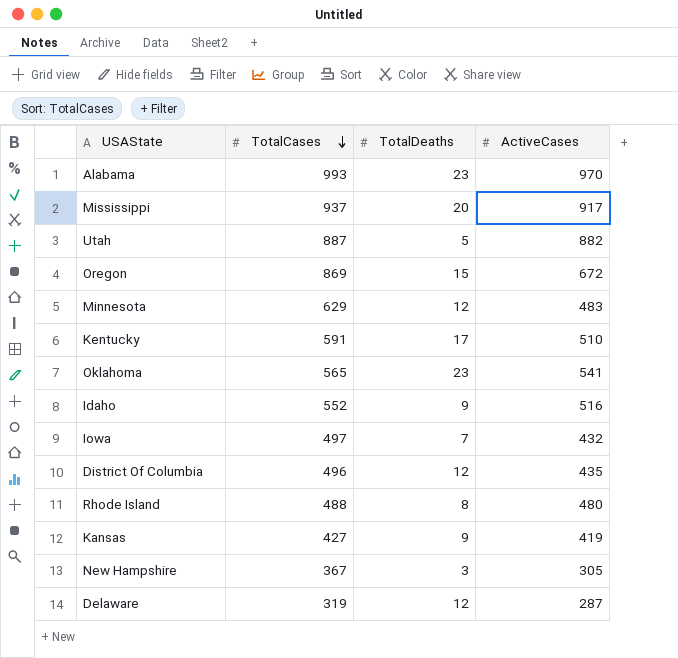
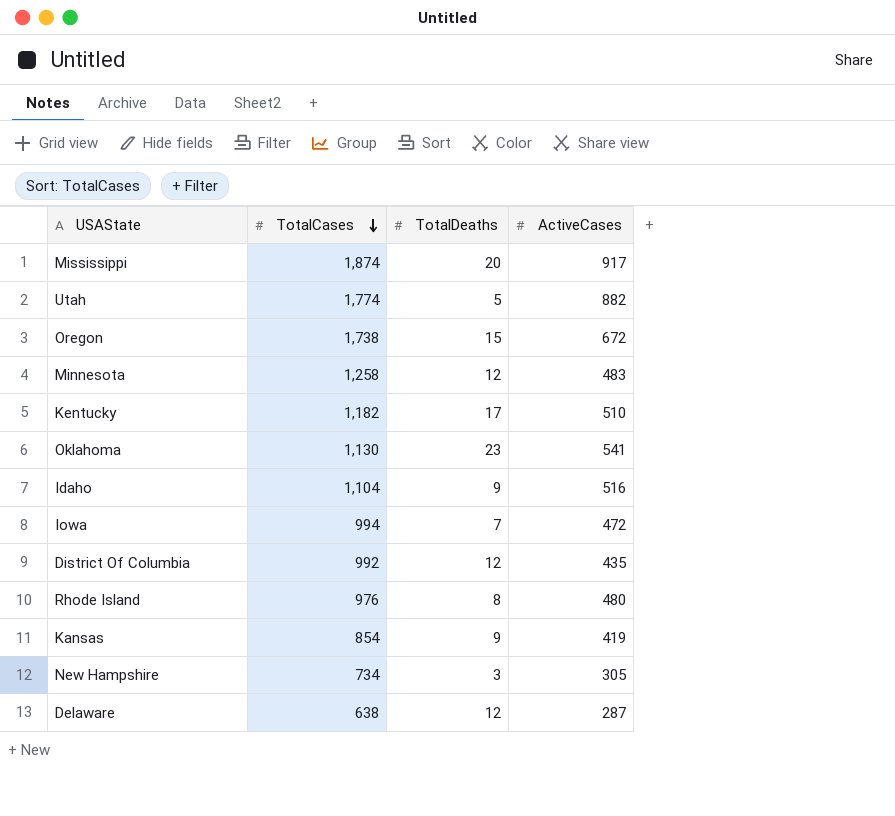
row Alabama: 993 | 23 | 970 -> none
Mississippi | TotalCases: 937 -> 1,874
Utah | TotalCases: 887 -> 1,774
Oregon | TotalCases: 869 -> 1,738
Minnesota | TotalCases: 629 -> 1,258
Kentucky | TotalCases: 591 -> 1,182
Oklahoma | TotalCases: 565 -> 1,130
Idaho | TotalCases: 552 -> 1,104
Iowa | TotalCases: 497 -> 994
Iowa | ActiveCases: 432 -> 472
District Of Columbia | TotalCases: 496 -> 992
Rhode Island | TotalCases: 488 -> 976
Kansas | TotalCases: 427 -> 854
New Hampshire | TotalCases: 367 -> 734
Delaware | TotalCases: 319 -> 638

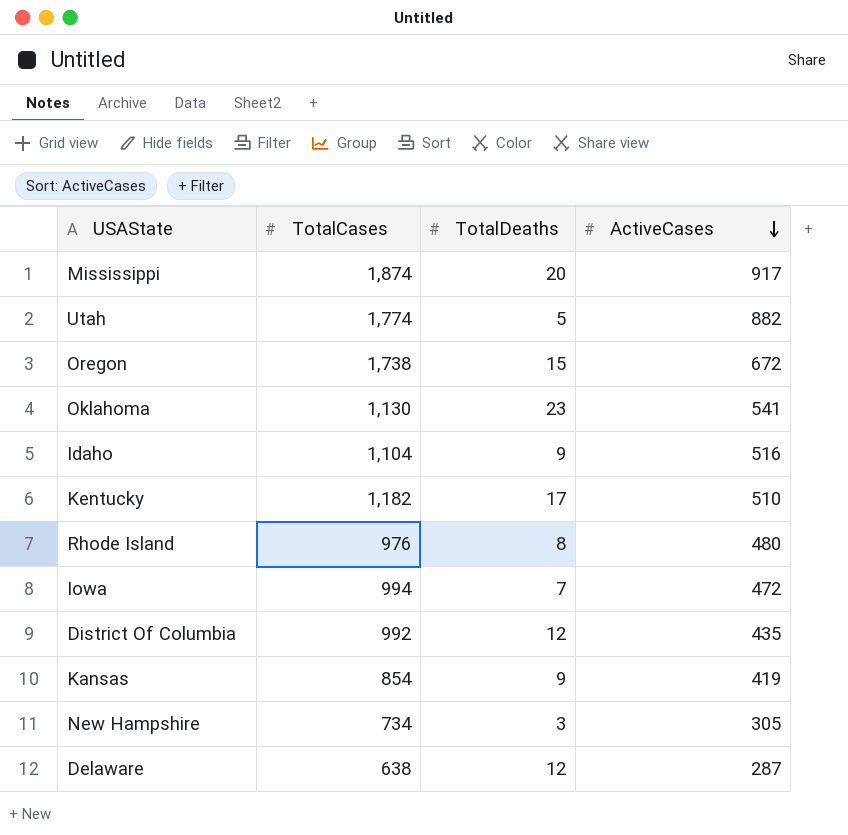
row order: TotalCases descending -> ActiveCases descending
row Minnesota: 1,258 | 12 | 483 -> none

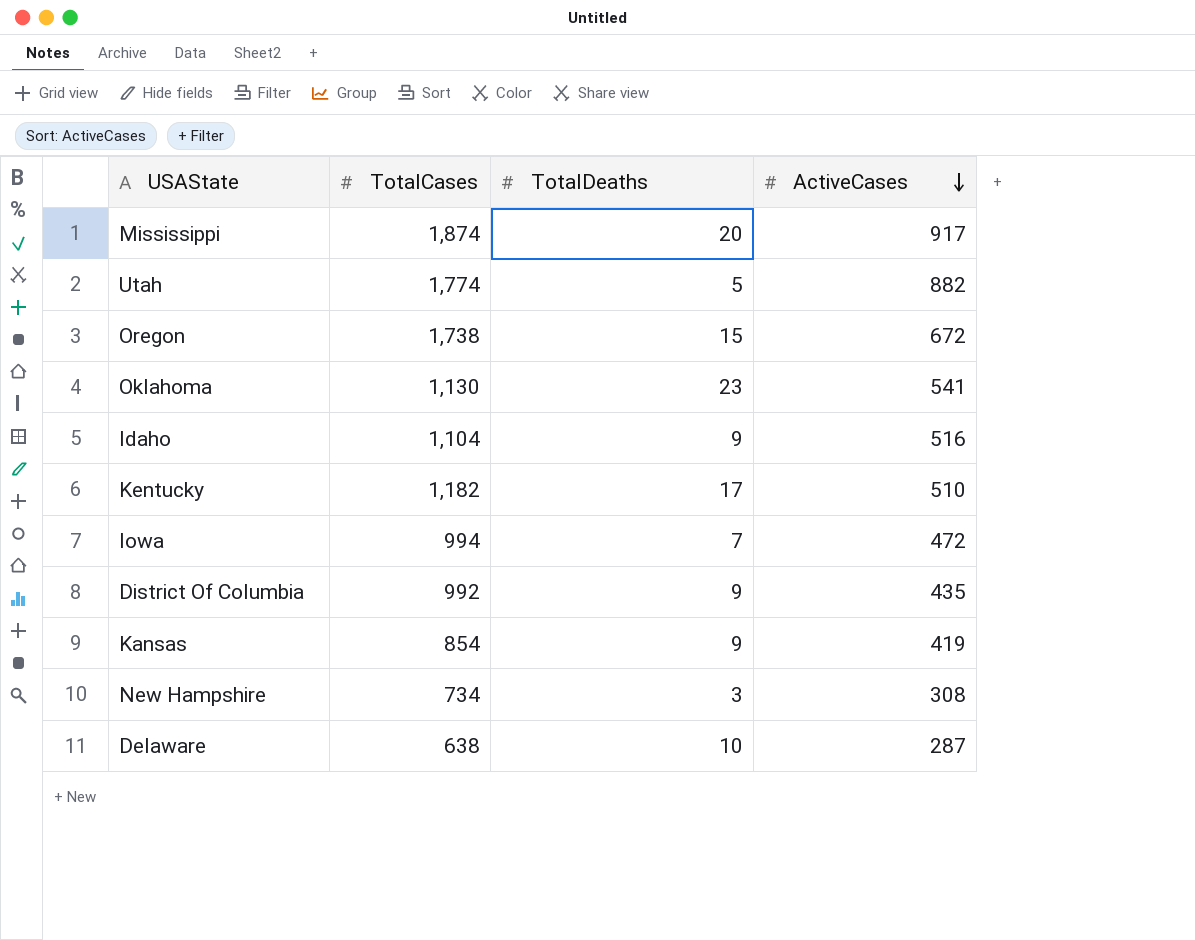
row Rhode Island: 976 | 8 | 480 -> none
District Of Columbia | TotalDeaths: 12 -> 9
New Hampshire | ActiveCases: 305 -> 308
Delaware | TotalDeaths: 12 -> 10

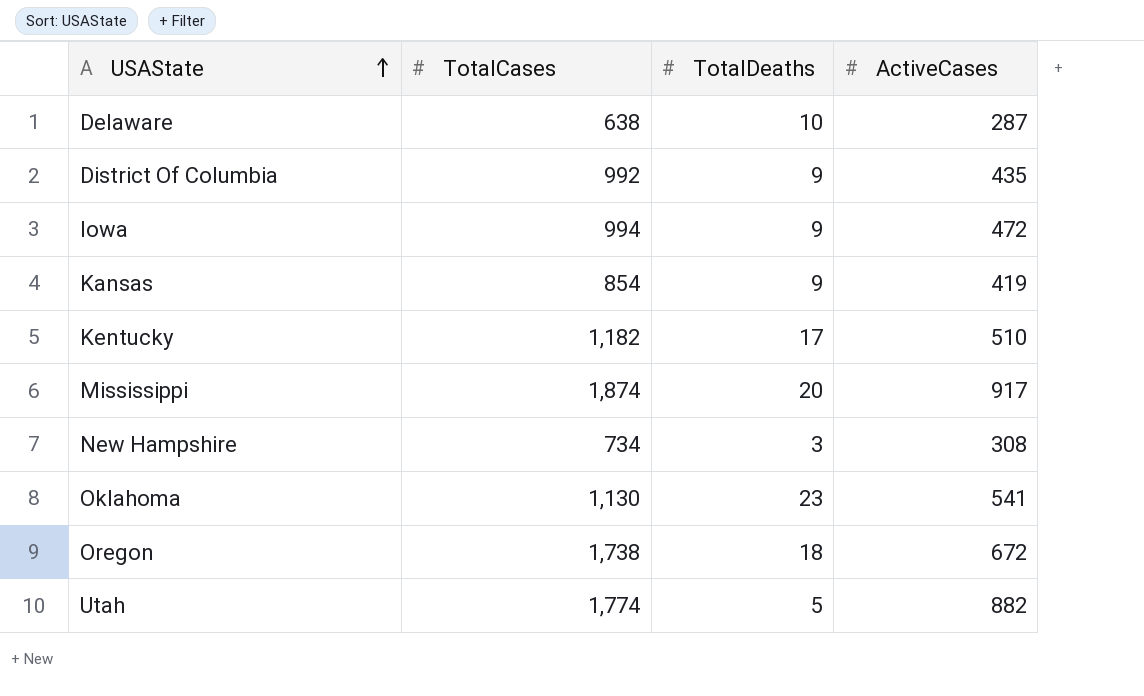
row order: ActiveCases descending -> USAState ascending
row Idaho: 1,104 | 9 | 516 -> none
Iowa | TotalDeaths: 7 -> 9
Oregon | TotalDeaths: 15 -> 18

